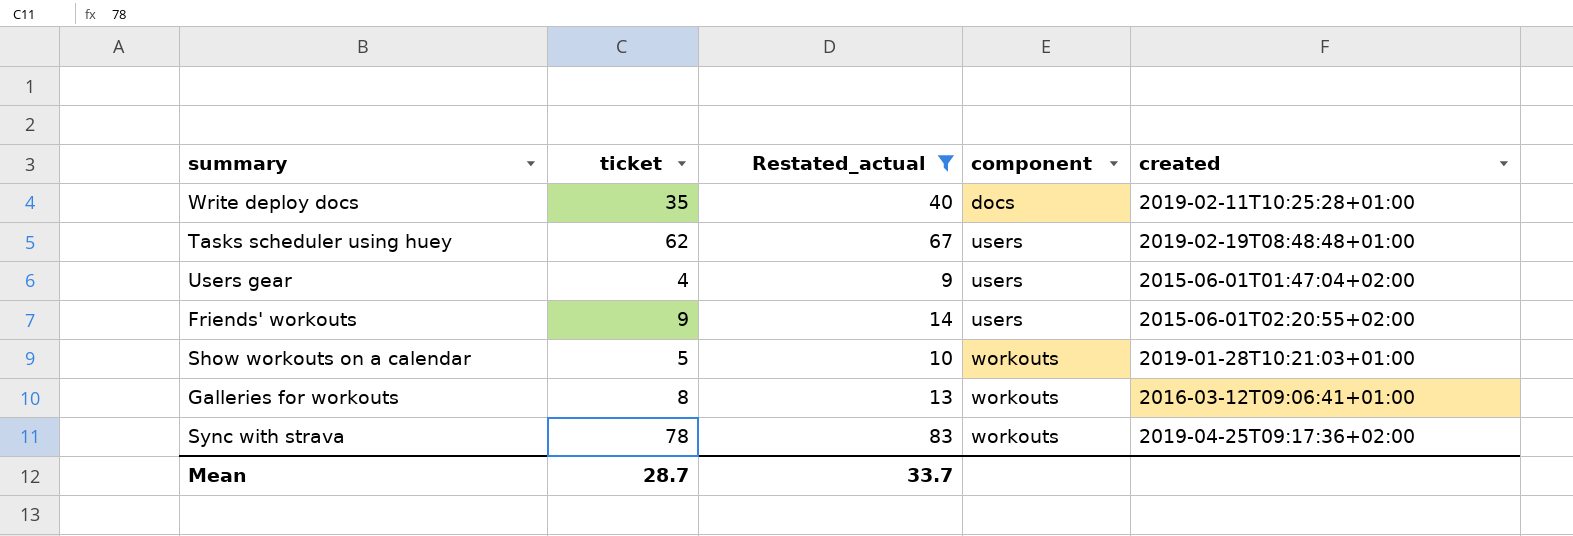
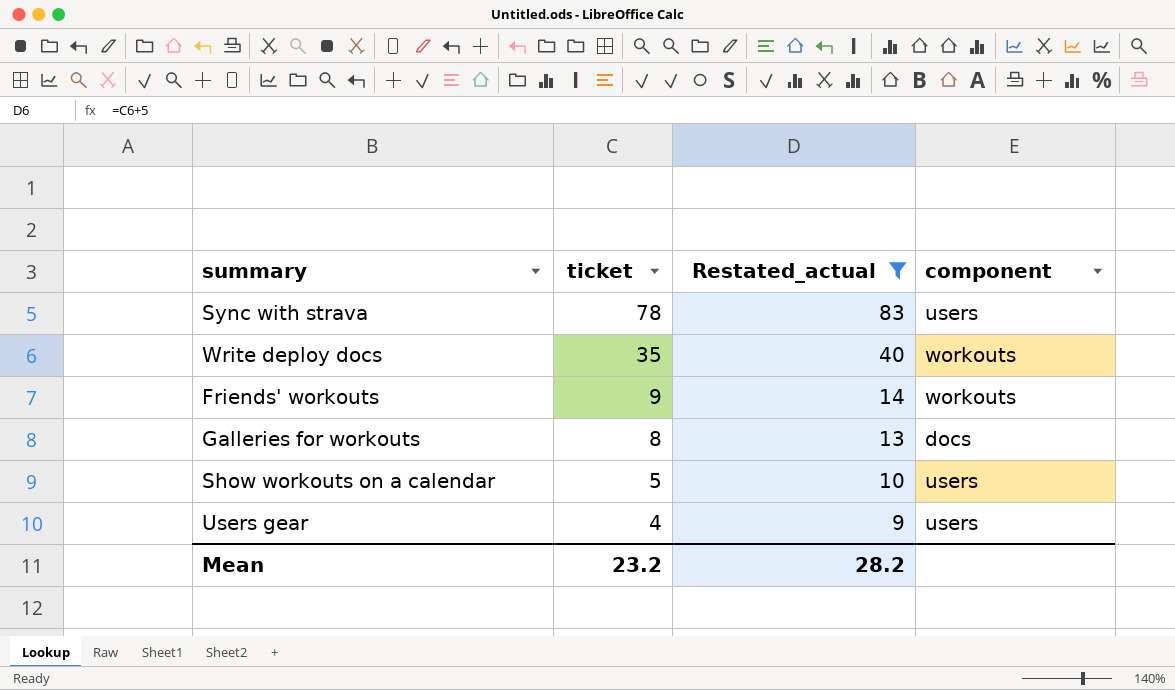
row order: component ascending -> ticket descending
column created | position: 5 -> none
row Tasks scheduler using huey: 62 | 67 | users | 2019-02-19T08:48:48+01:00 -> none
Sync with strava | component: workouts -> users
Write deploy docs | component: docs -> workouts
Friends' workouts | component: users -> workouts
Galleries for workouts | component: workouts -> docs
Show workouts on a calendar | component: workouts -> users
Mean | ticket: 28.7 -> 23.2
Mean | Restated_actual: 33.7 -> 28.2

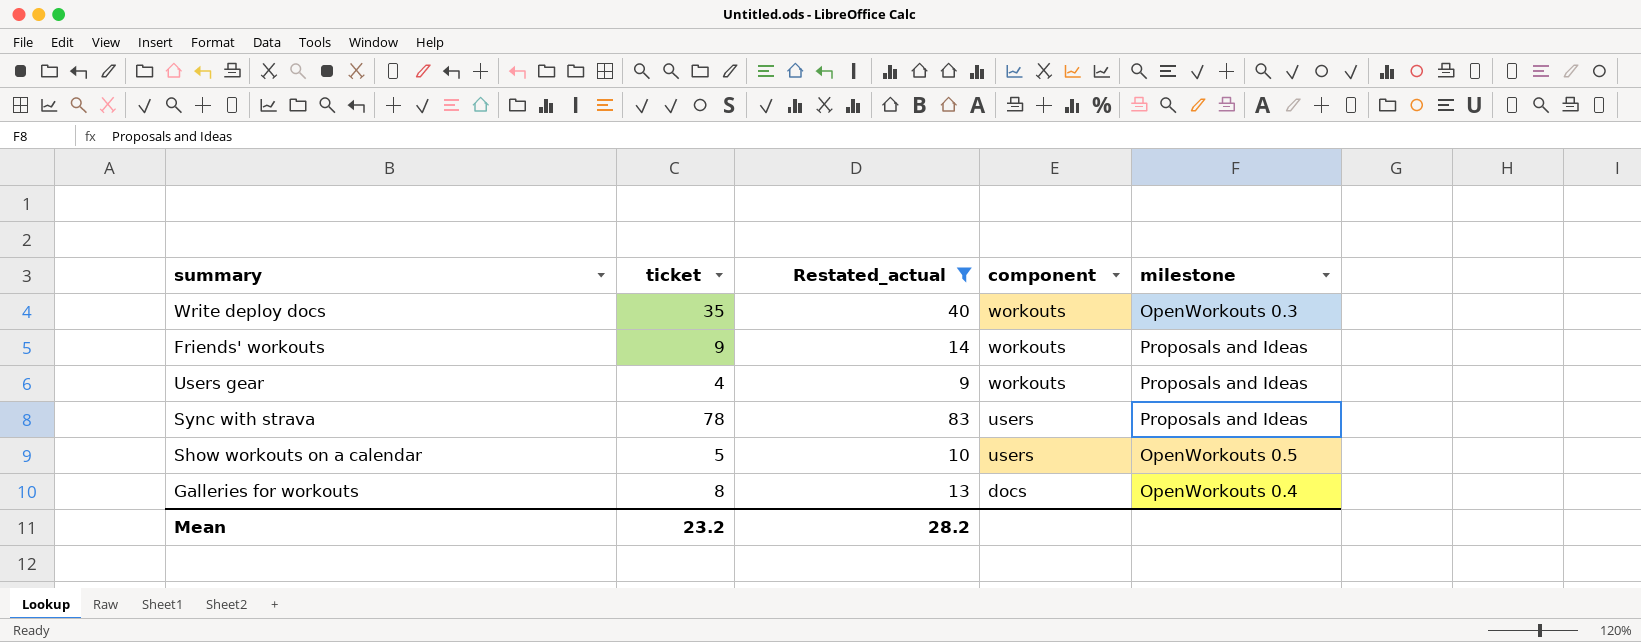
row order: ticket descending -> component descending
column milestone | position: none -> 5
Users gear | component: users -> workouts

